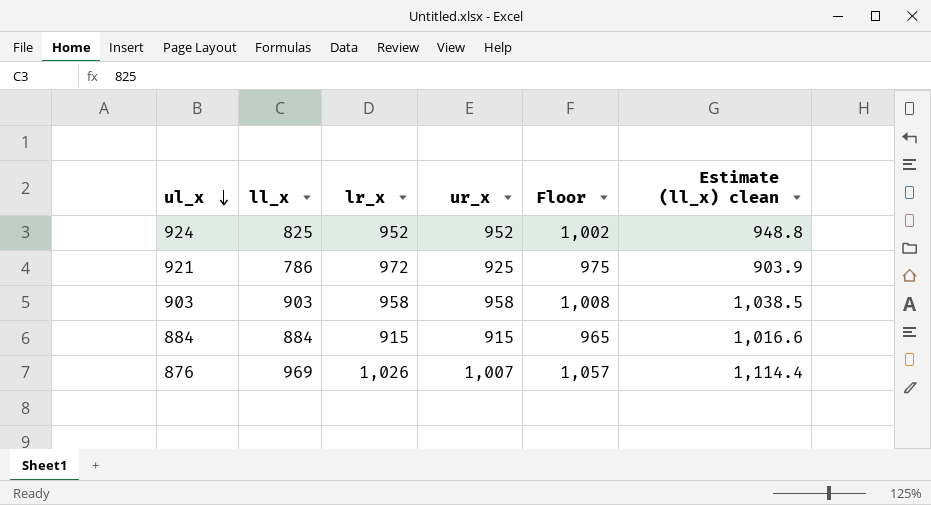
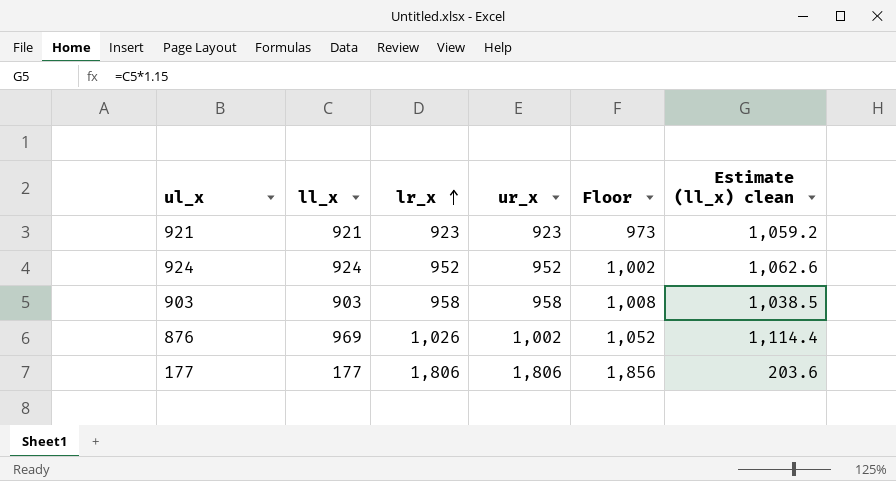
row order: ul_x descending -> lr_x ascending
row 884: 884 | 915 | 915 | 965 | 1,016.6 -> none
921 | ll_x: 786 -> 921
921 | lr_x: 972 -> 923
921 | ur_x: 925 -> 923
921 | Floor: 975 -> 973
921 | Estimate (ll_x) clean: 903.9 -> 1,059.2
924 | ll_x: 825 -> 924
924 | Estimate (ll_x) clean: 948.8 -> 1,062.6
876 | ur_x: 1,007 -> 1,002
876 | Floor: 1,057 -> 1,052
row 177: none -> 177 | 1,806 | 1,806 | 1,856 | 203.6

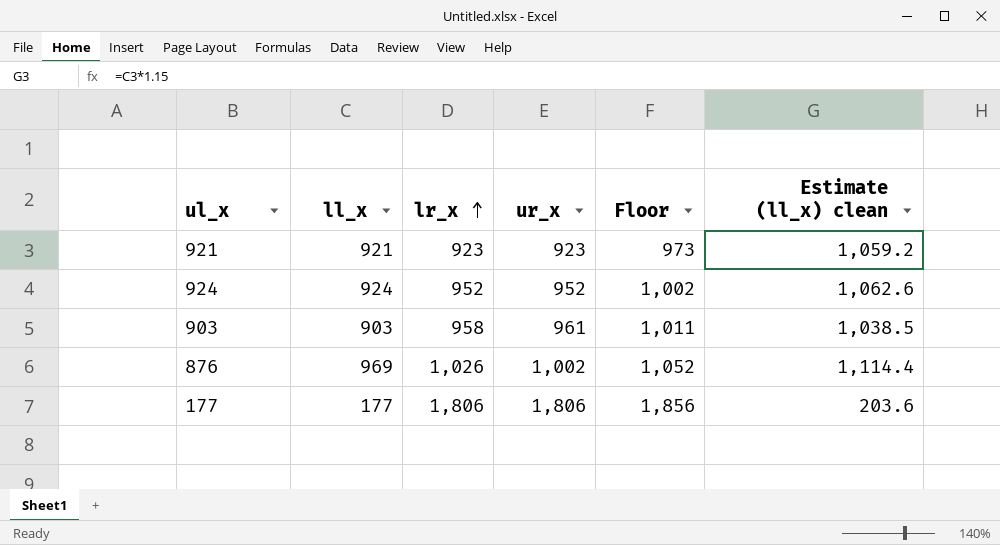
903 | ur_x: 958 -> 961
903 | Floor: 1,008 -> 1,011

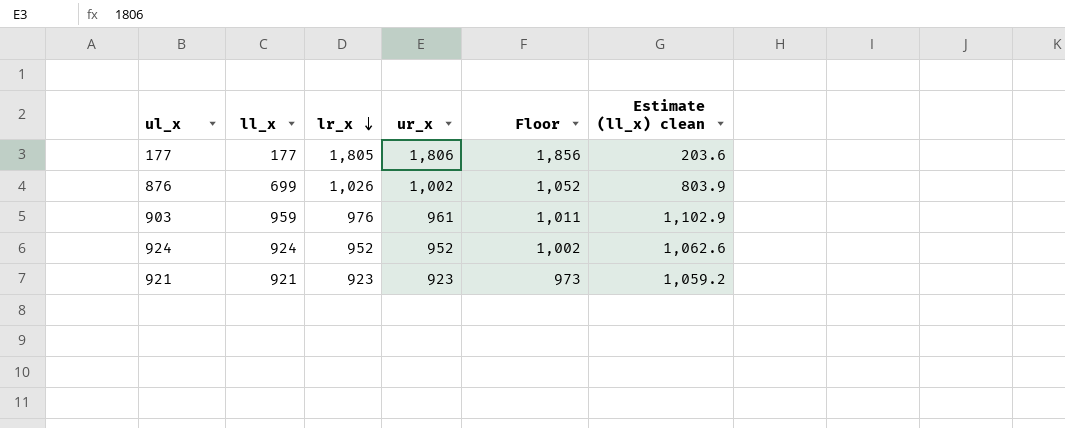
row order: lr_x ascending -> lr_x descending
177 | lr_x: 1,806 -> 1,805
876 | ll_x: 969 -> 699
876 | Estimate (ll_x) clean: 1,114.4 -> 803.9
903 | ll_x: 903 -> 959
903 | lr_x: 958 -> 976
903 | Estimate (ll_x) clean: 1,038.5 -> 1,102.9

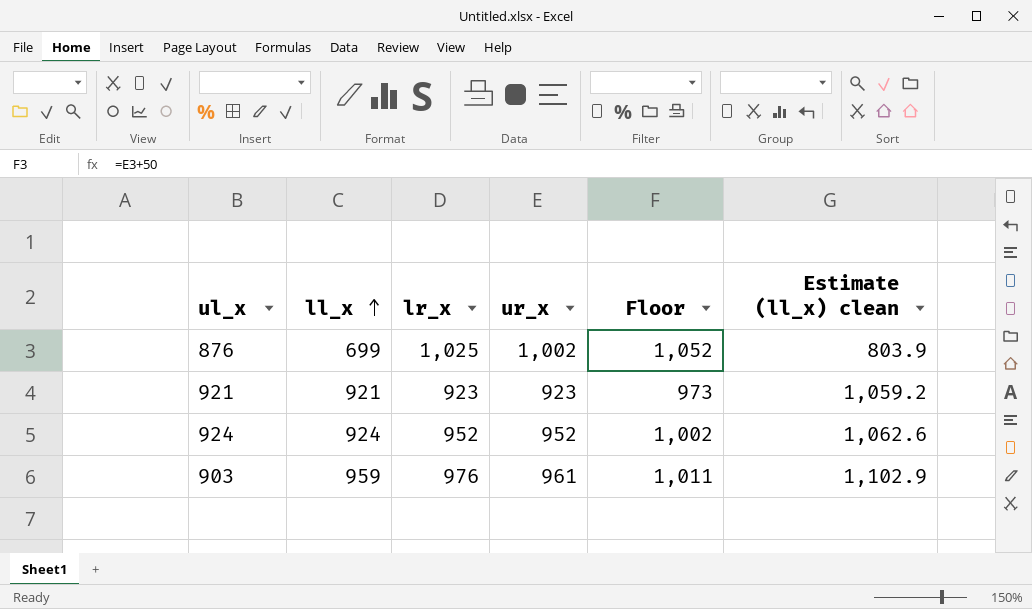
row order: lr_x descending -> ll_x ascending
row 177: 177 | 1,805 | 1,806 | 1,856 | 203.6 -> none
876 | lr_x: 1,026 -> 1,025

